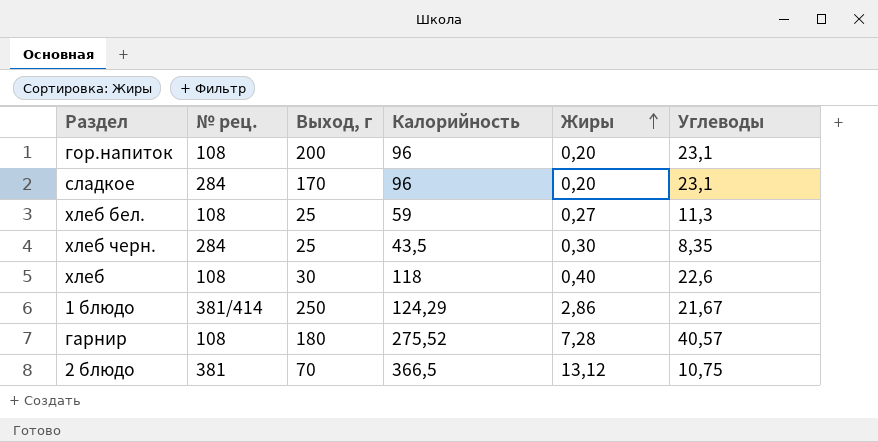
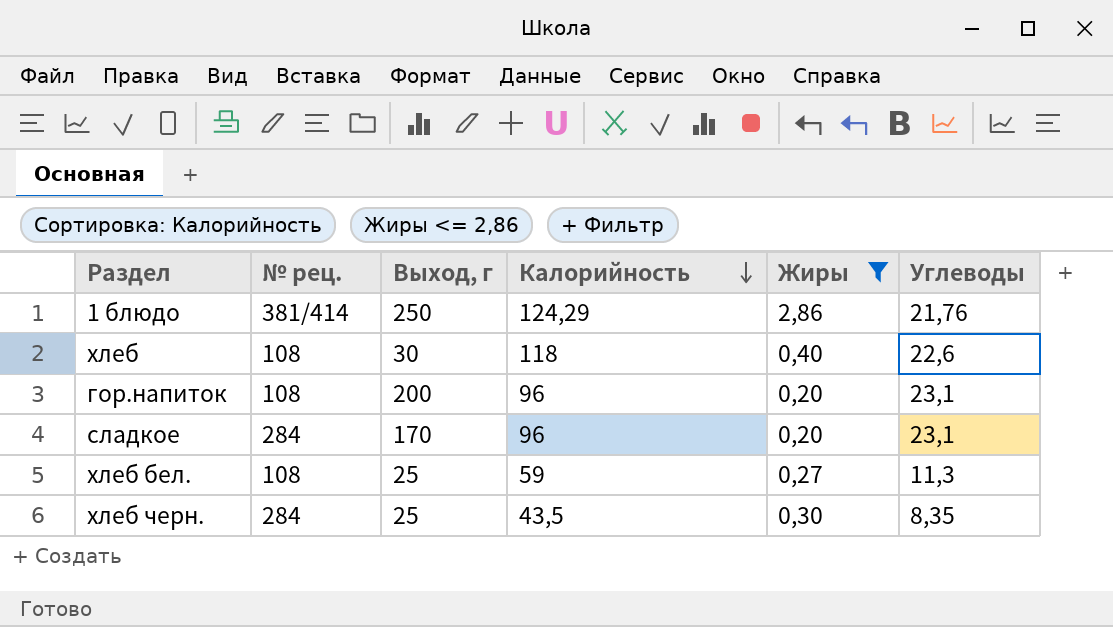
filter: none -> Жиры <= 2,86
row order: Жиры ascending -> Калорийность descending
1 блюдо | Углеводы: 21,67 -> 21,76

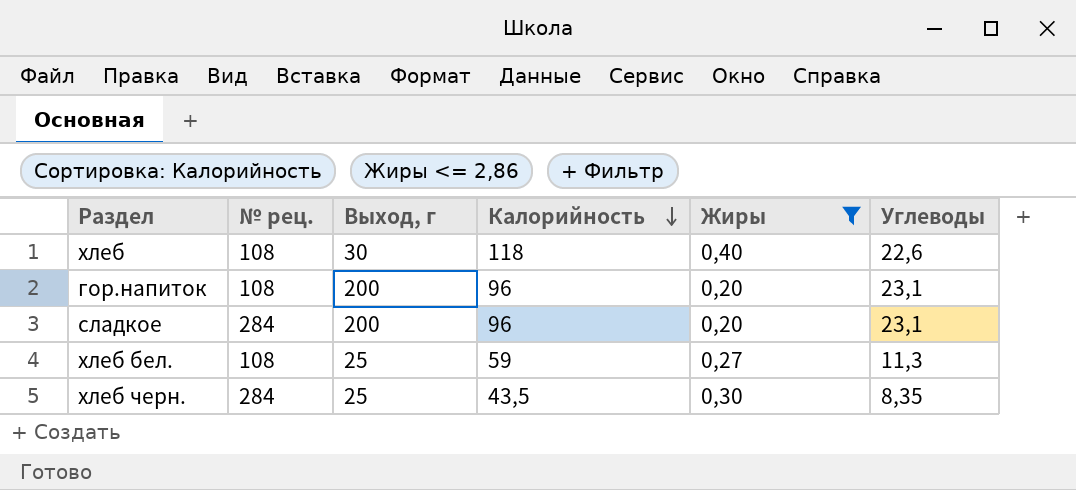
row 1 блюдо: 381/414 | 250 | 124,29 | 2,86 | 21,76 -> none
сладкое | Выход, г: 170 -> 200

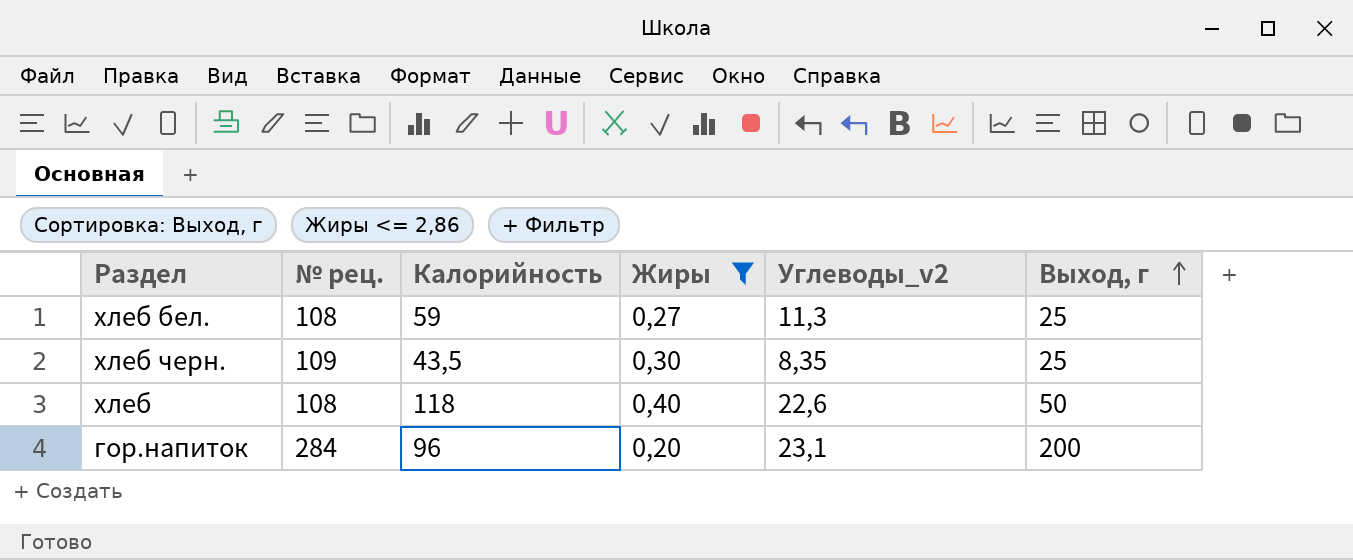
row order: Калорийность descending -> Выход, г ascending
column name: Углеводы -> Углеводы_v2
column Выход, г | position: 3 -> 6
row сладкое: 284 | 200 | 96 | 0,20 | 23,1 -> none
хлеб черн. | № рец.: 284 -> 109
хлеб | Выход, г: 30 -> 50
гор.напиток | № рец.: 108 -> 284

